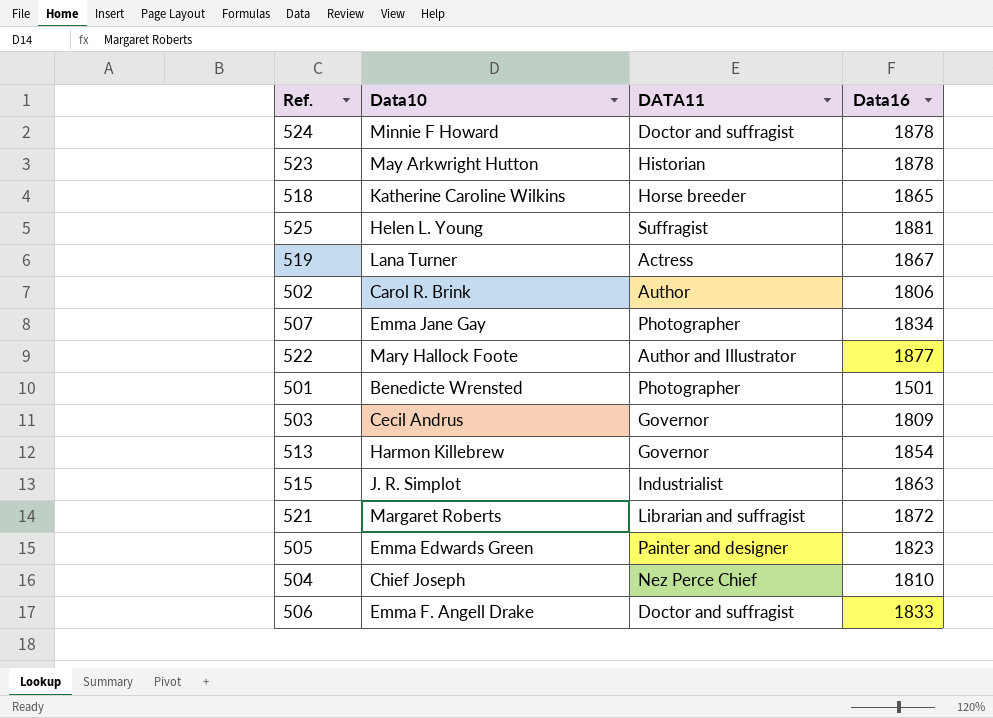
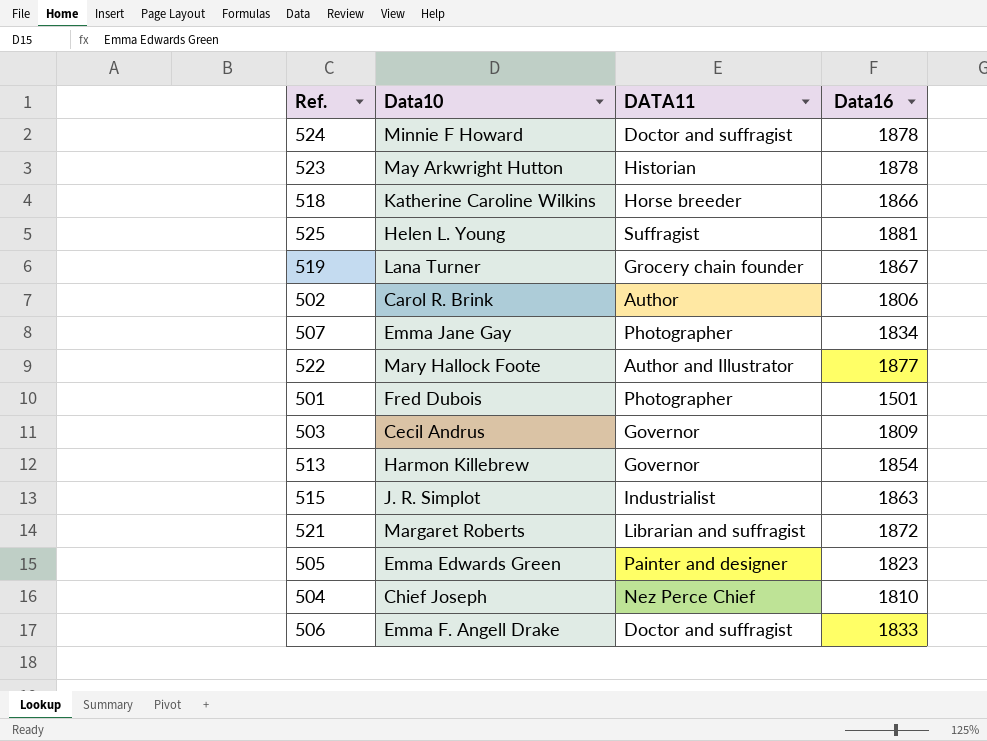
518 | Data16: 1865 -> 1866
519 | DATA11: Actress -> Grocery chain founder
501 | Data10: Benedicte Wrensted -> Fred Dubois

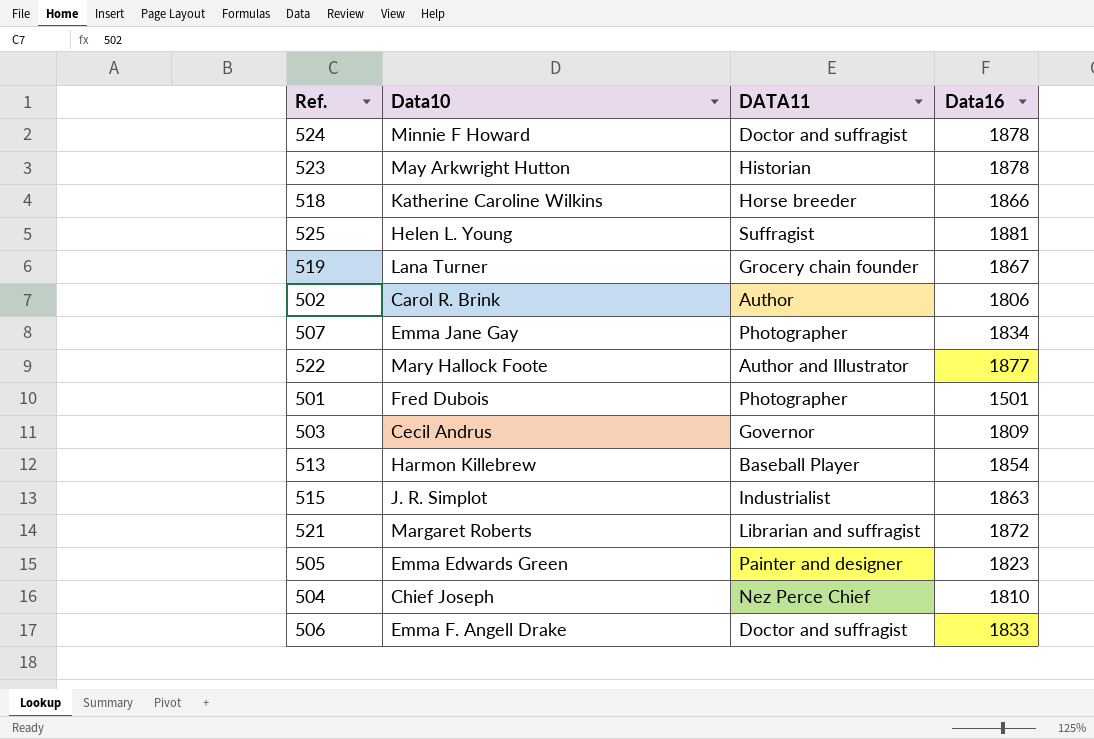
513 | DATA11: Governor -> Baseball Player

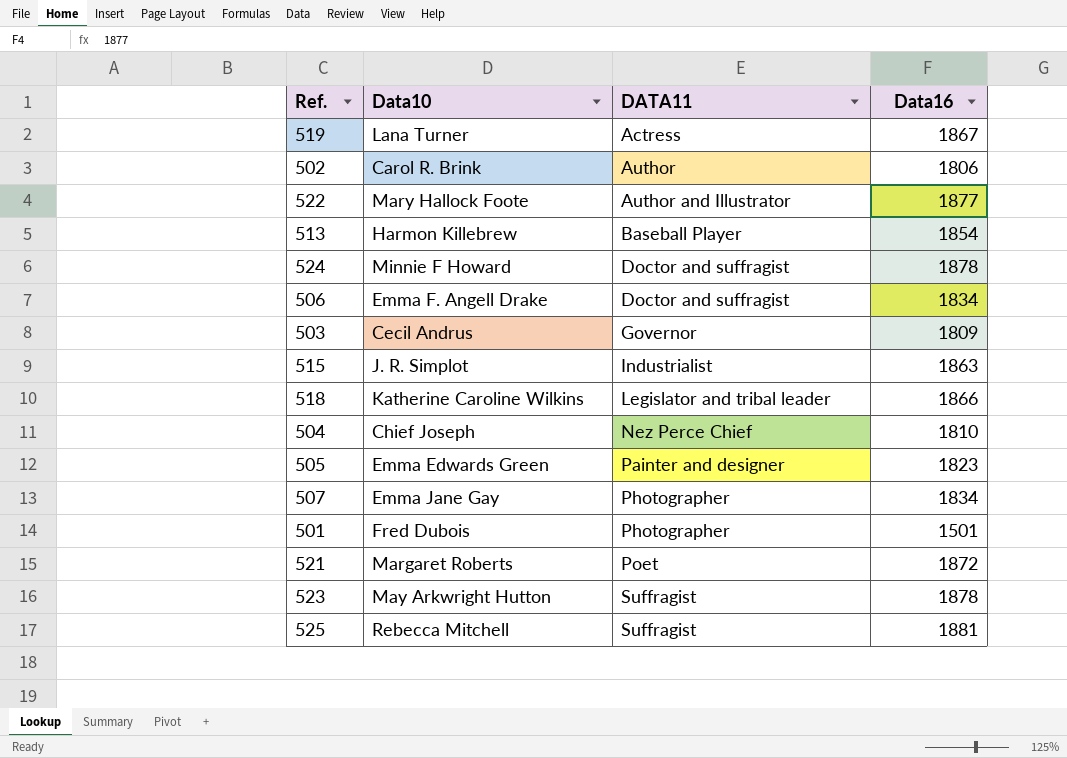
row order: none -> DATA11 ascending
519 | DATA11: Grocery chain founder -> Actress
506 | Data16: 1833 -> 1834
518 | DATA11: Horse breeder -> Legislator and tribal leader
521 | DATA11: Librarian and suffragist -> Poet
523 | DATA11: Historian -> Suffragist
525 | Data10: Helen L. Young -> Rebecca Mitchell

